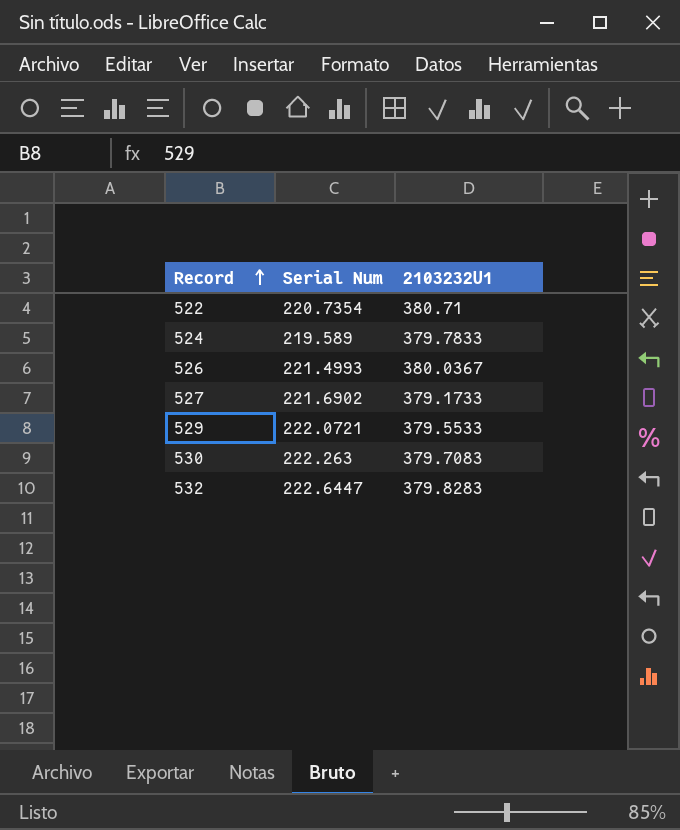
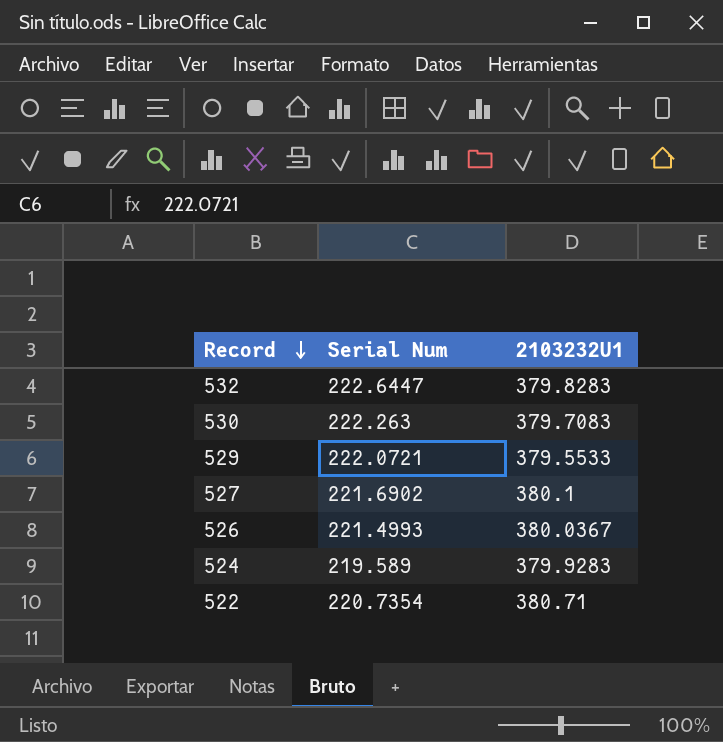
row order: Record ascending -> Record descending
527 | 2103232U1: 379.1733 -> 380.1
524 | 2103232U1: 379.7833 -> 379.9283

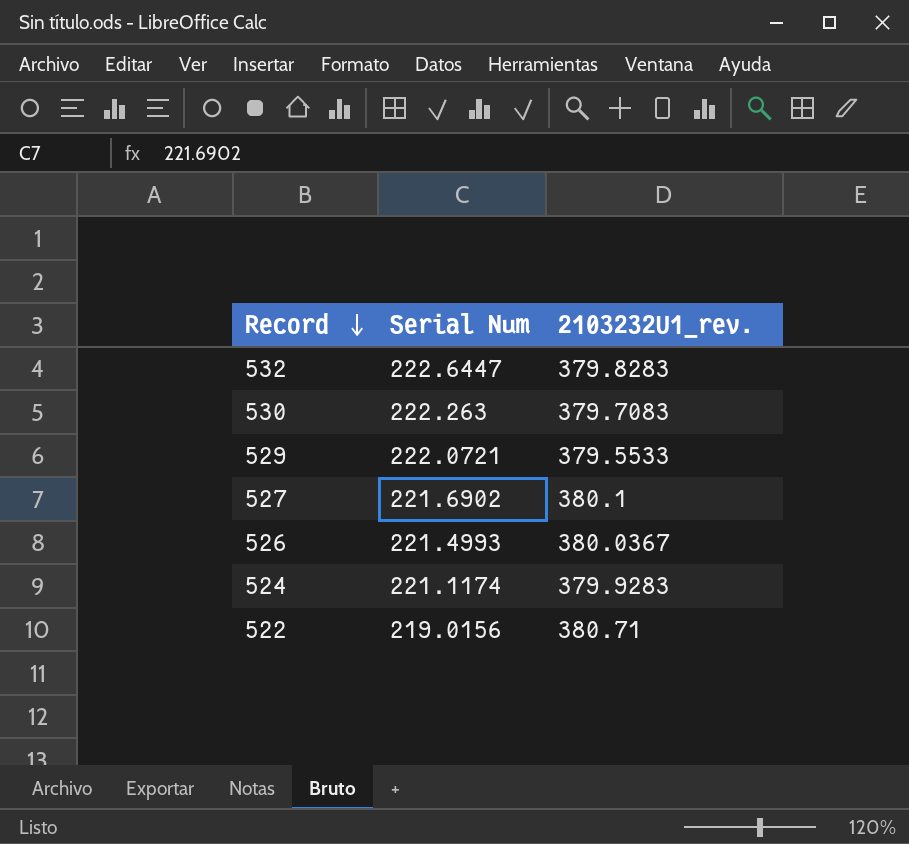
column name: 2103232U1 -> 2103232U1_rev.
524 | Serial Num: 219.589 -> 221.1174
522 | Serial Num: 220.7354 -> 219.0156

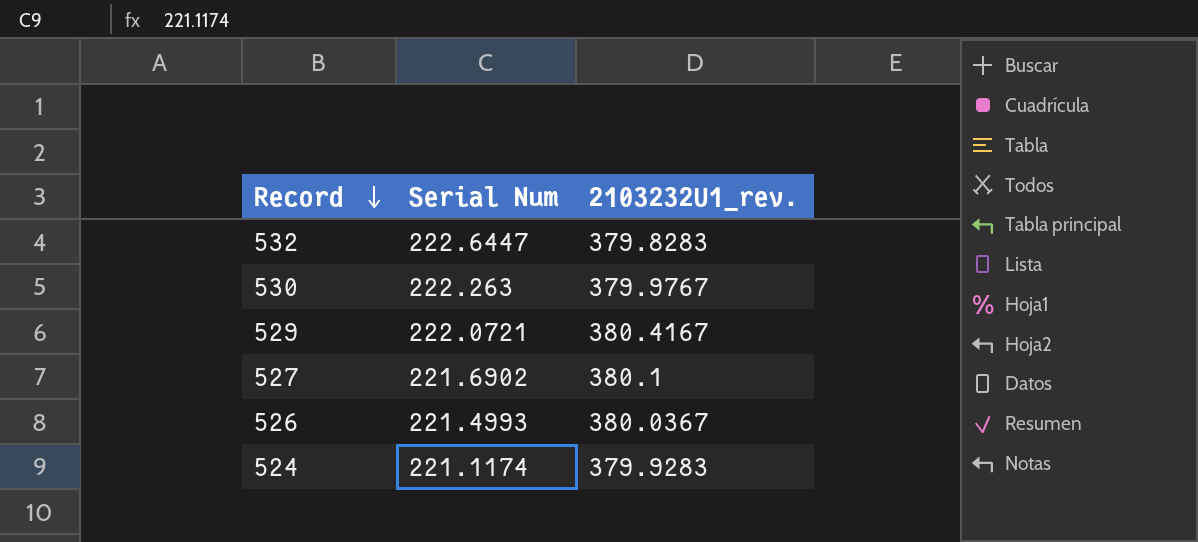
row 522: 219.0156 | 380.71 -> none
530 | 2103232U1_rev.: 379.7083 -> 379.9767
529 | 2103232U1_rev.: 379.5533 -> 380.4167

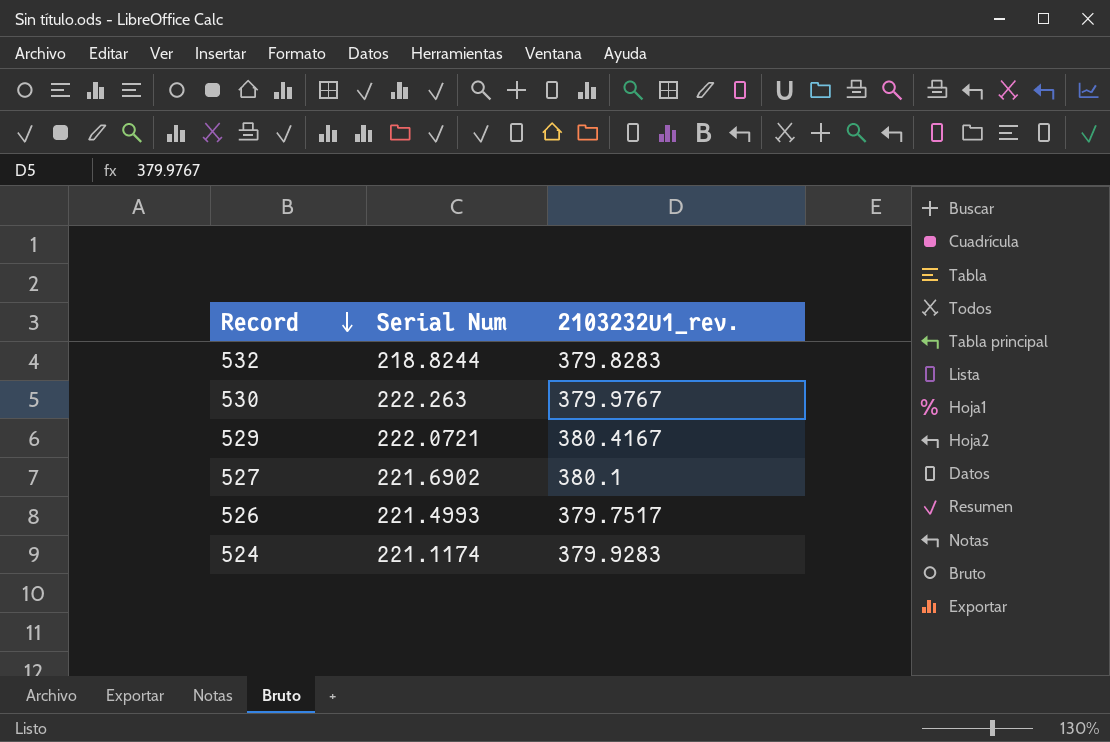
532 | Serial Num: 222.6447 -> 218.8244
526 | 2103232U1_rev.: 380.0367 -> 379.7517

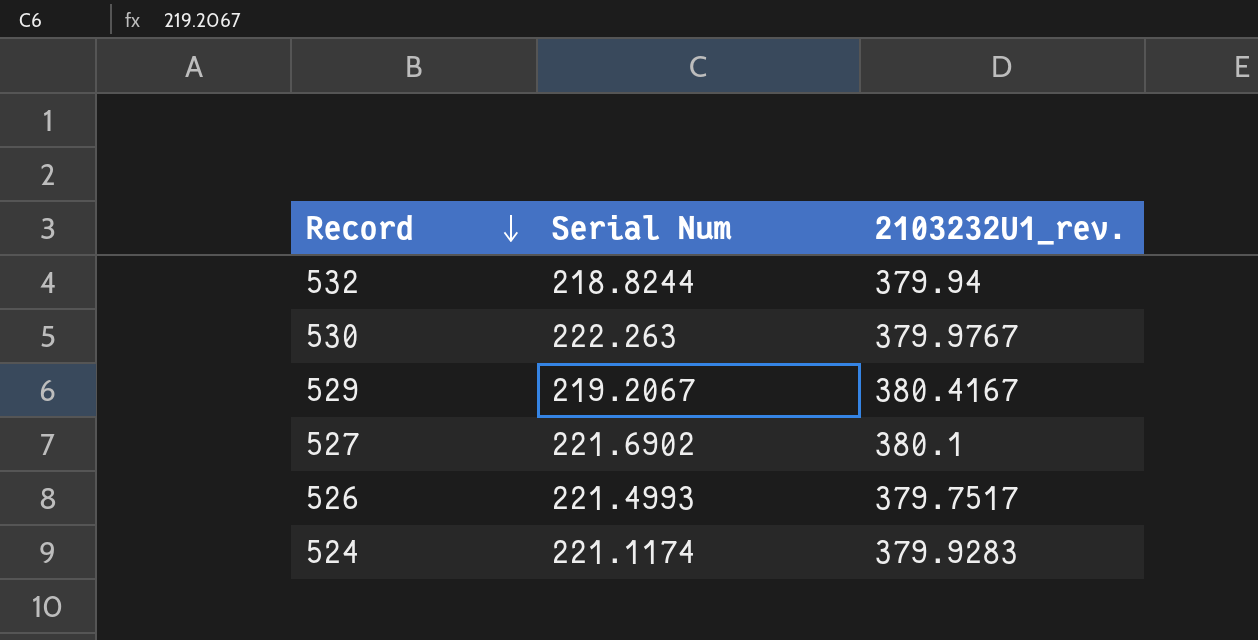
532 | 2103232U1_rev.: 379.8283 -> 379.94
529 | Serial Num: 222.0721 -> 219.2067

